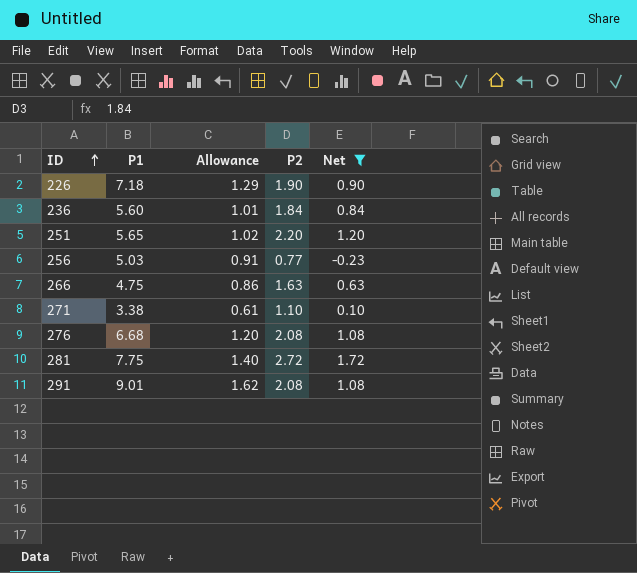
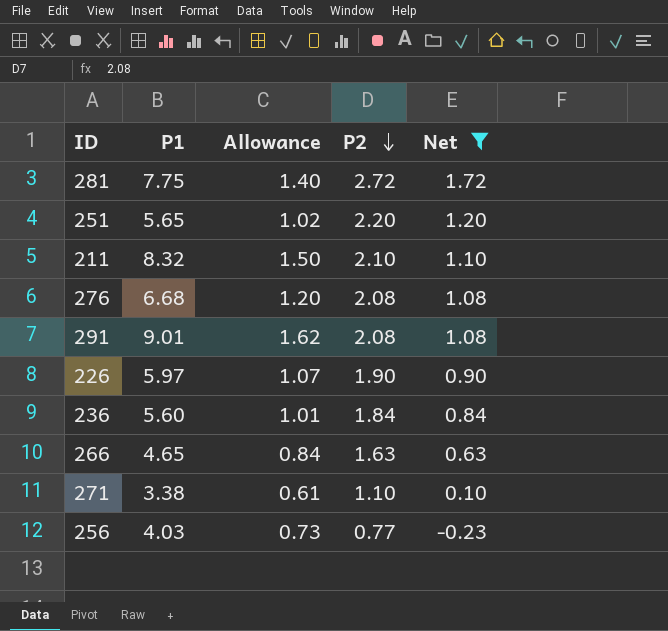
row order: ID ascending -> P2 descending
row 211: none -> 8.32 | 1.50 | 2.10 | 1.10
226 | P1: 7.18 -> 5.97
226 | Allowance: 1.29 -> 1.07
266 | P1: 4.75 -> 4.65
266 | Allowance: 0.86 -> 0.84
256 | P1: 5.03 -> 4.03
256 | Allowance: 0.91 -> 0.73

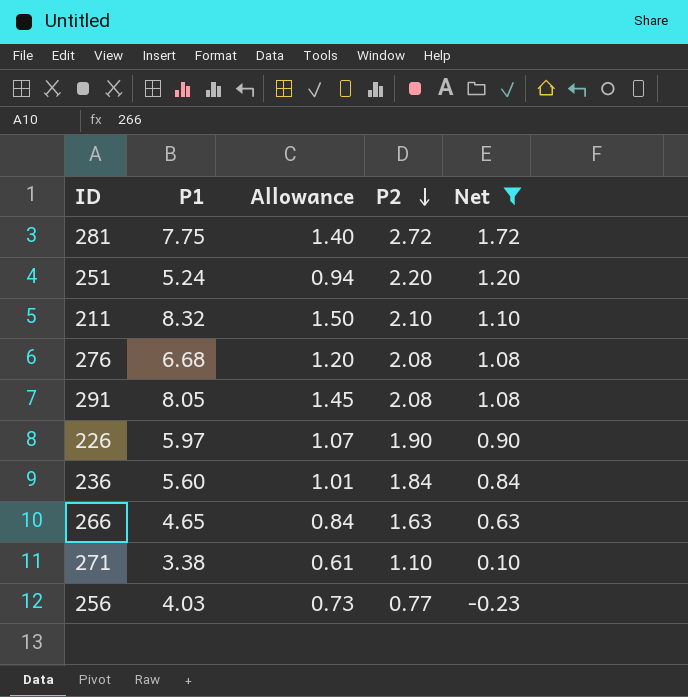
251 | P1: 5.65 -> 5.24
251 | Allowance: 1.02 -> 0.94
291 | P1: 9.01 -> 8.05
291 | Allowance: 1.62 -> 1.45

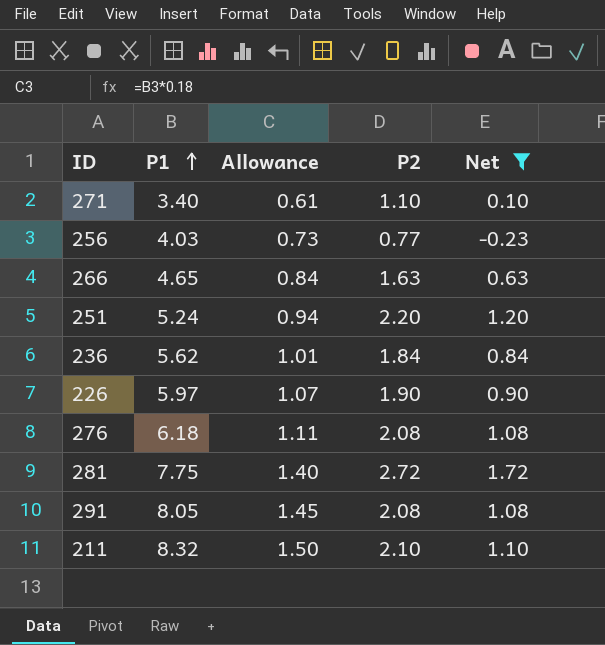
row order: P2 descending -> P1 ascending
271 | P1: 3.38 -> 3.40
236 | P1: 5.60 -> 5.62
276 | P1: 6.68 -> 6.18
276 | Allowance: 1.20 -> 1.11

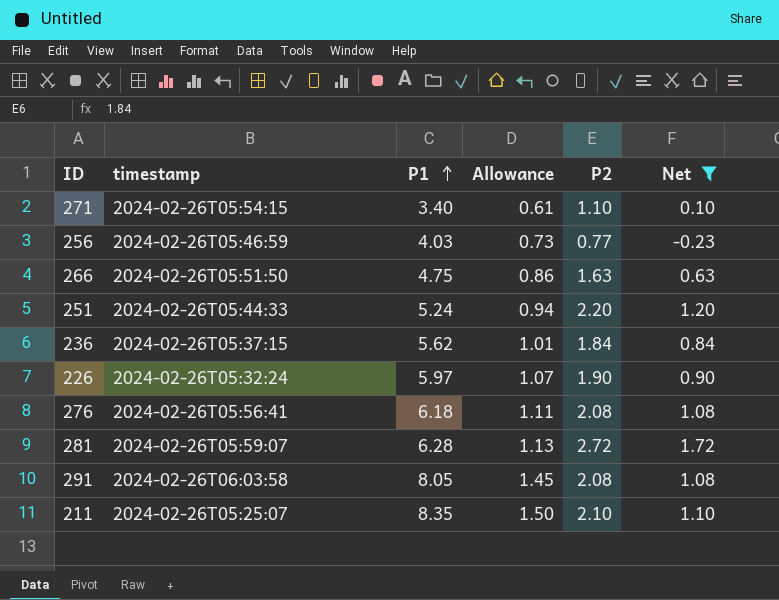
column timestamp | position: none -> 2
266 | P1: 4.65 -> 4.75
266 | Allowance: 0.84 -> 0.86
281 | P1: 7.75 -> 6.28
281 | Allowance: 1.40 -> 1.13
211 | P1: 8.32 -> 8.35

